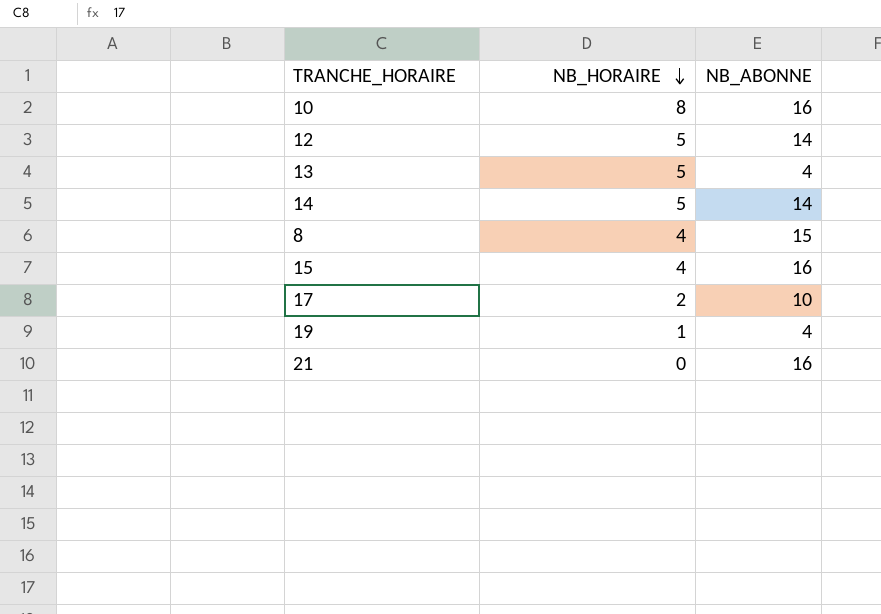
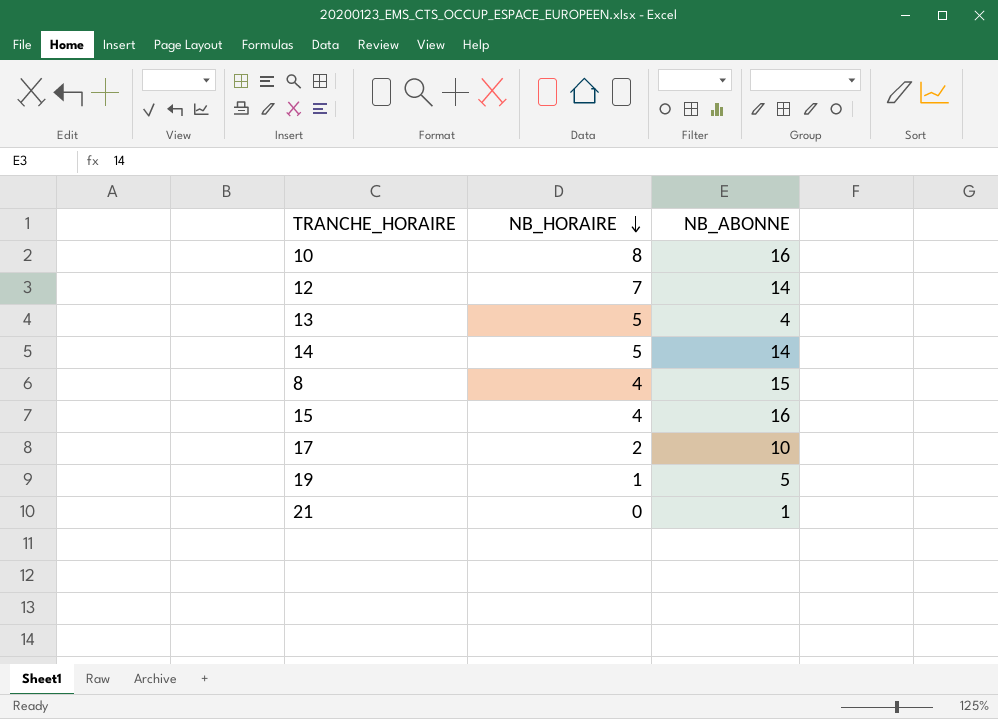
12 | NB_HORAIRE: 5 -> 7
19 | NB_ABONNE: 4 -> 5
21 | NB_ABONNE: 16 -> 1

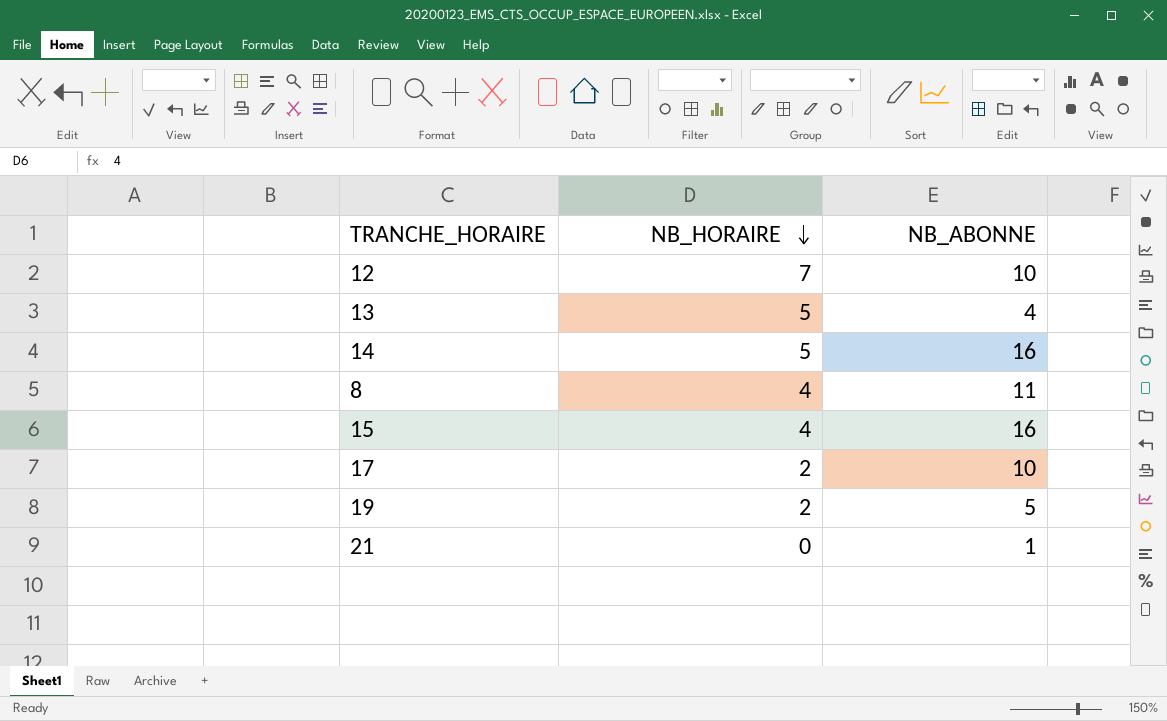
row 10: 8 | 16 -> none
12 | NB_ABONNE: 14 -> 10
14 | NB_ABONNE: 14 -> 16
8 | NB_ABONNE: 15 -> 11
19 | NB_HORAIRE: 1 -> 2

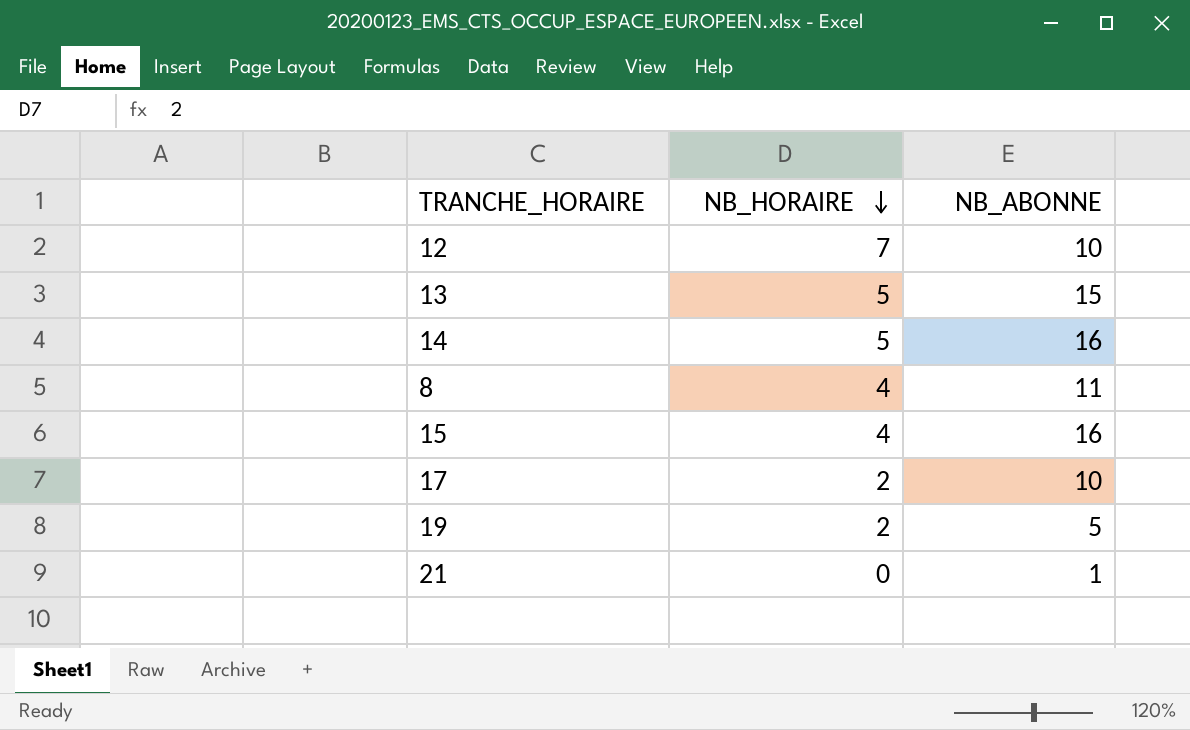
13 | NB_ABONNE: 4 -> 15

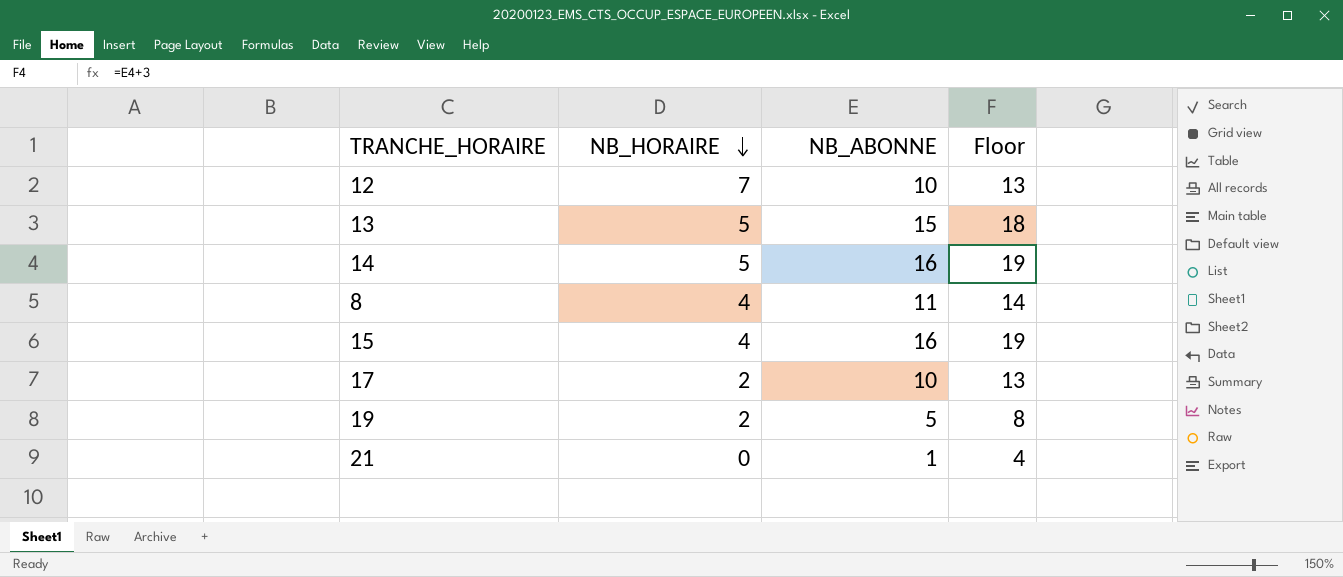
column Floor | formula: none -> [NB_ABONNE] + 3

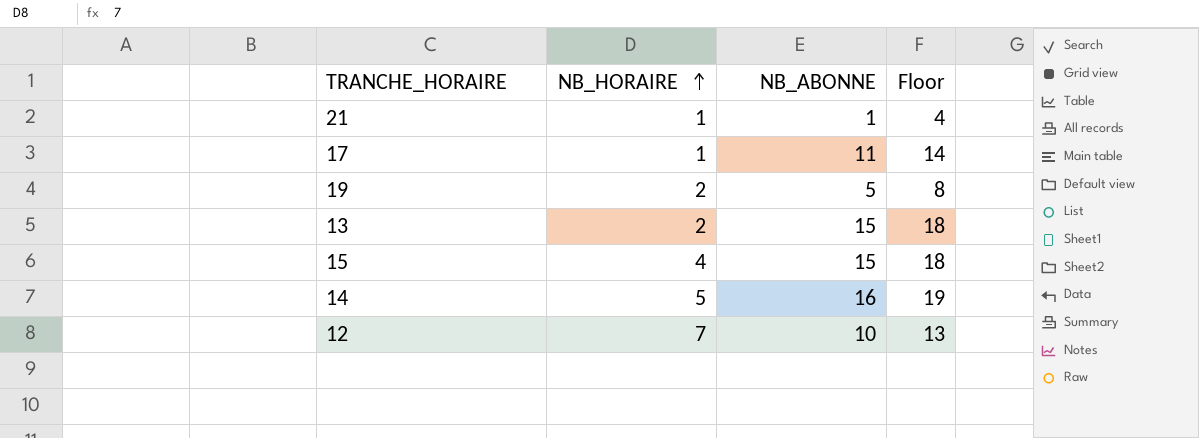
row order: NB_HORAIRE descending -> NB_HORAIRE ascending
row 8: 4 | 11 | 14 -> none
21 | NB_HORAIRE: 0 -> 1
17 | NB_HORAIRE: 2 -> 1
17 | NB_ABONNE: 10 -> 11
17 | Floor: 13 -> 14
13 | NB_HORAIRE: 5 -> 2
15 | NB_ABONNE: 16 -> 15
15 | Floor: 19 -> 18

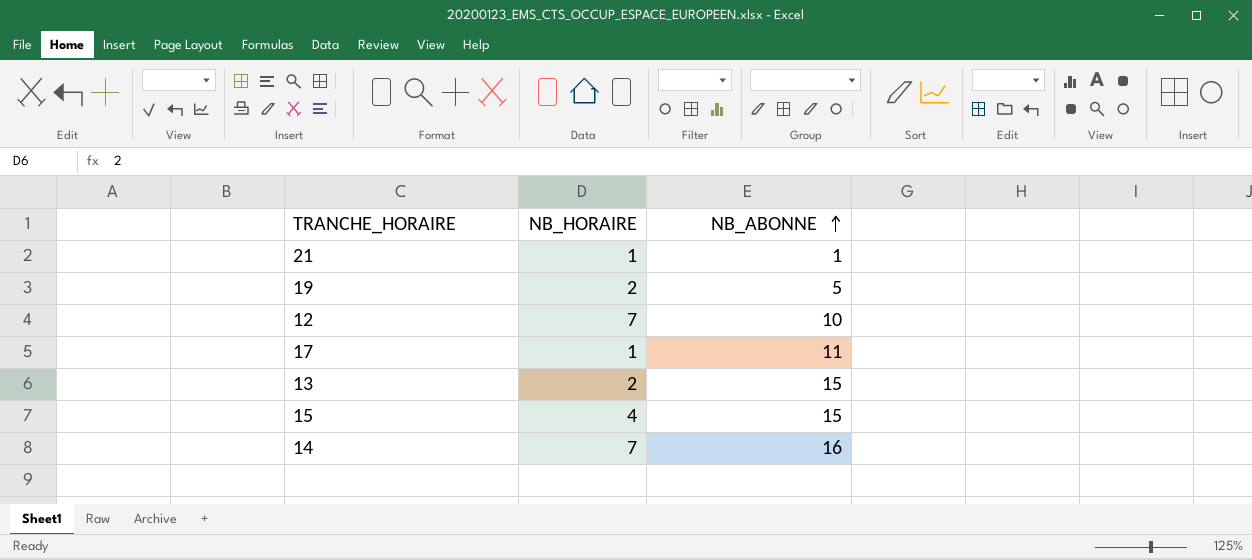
row order: NB_HORAIRE ascending -> NB_ABONNE ascending
column Floor | formula: [NB_ABONNE] + 3 -> none
14 | NB_HORAIRE: 5 -> 7

